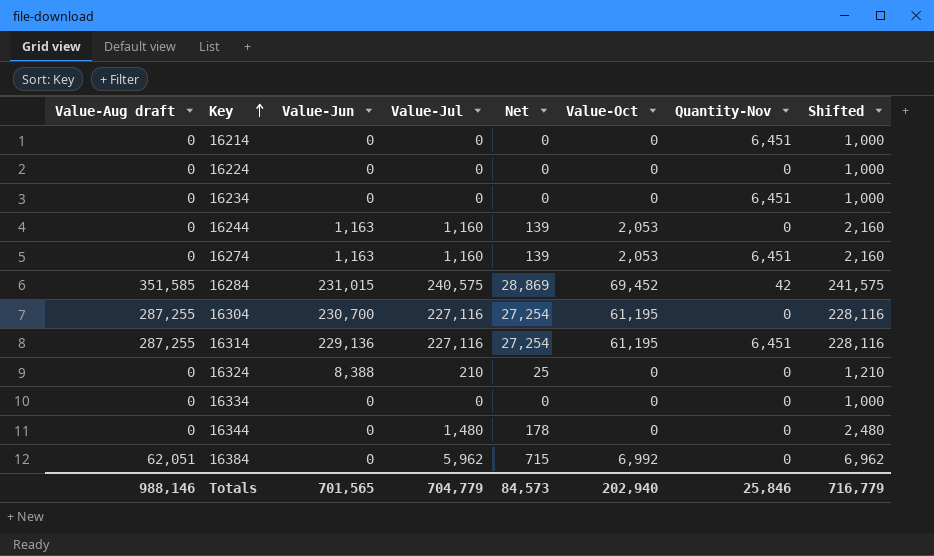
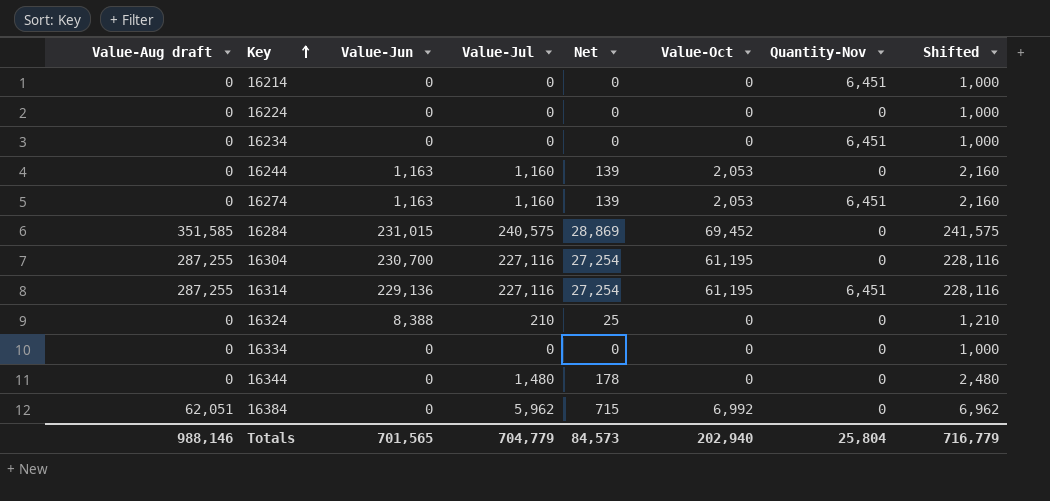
16284 | Quantity-Nov: 42 -> 0
Totals | Quantity-Nov: 25,846 -> 25,804

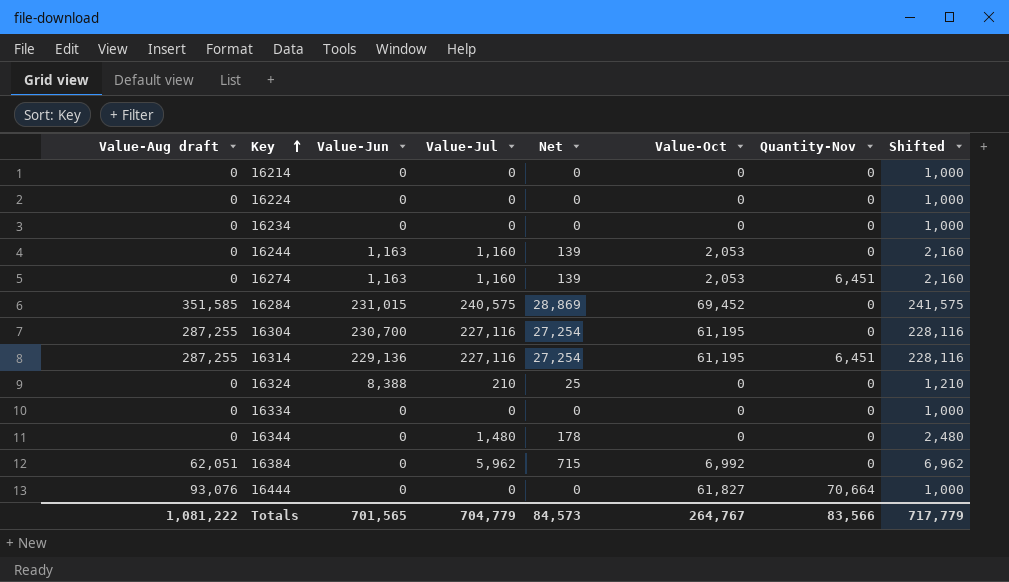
16214 | Quantity-Nov: 6,451 -> 0
16234 | Quantity-Nov: 6,451 -> 0
row 16444: none -> 93,076 | 0 | 0 | 0 | 61,827 | 70,664 | 1,000
Totals | Value-Aug draft: 988,146 -> 1,081,222
Totals | Value-Oct: 202,940 -> 264,767
Totals | Quantity-Nov: 25,804 -> 83,566
Totals | Shifted: 716,779 -> 717,779

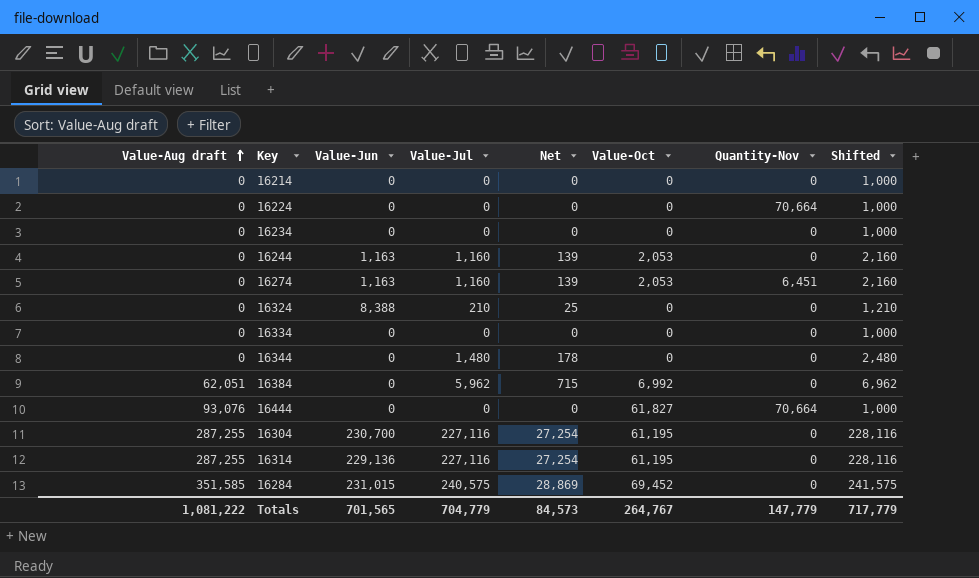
row order: Key ascending -> Value-Aug draft ascending
16224 | Quantity-Nov: 0 -> 70,664
16314 | Quantity-Nov: 6,451 -> 0
Totals | Quantity-Nov: 83,566 -> 147,779

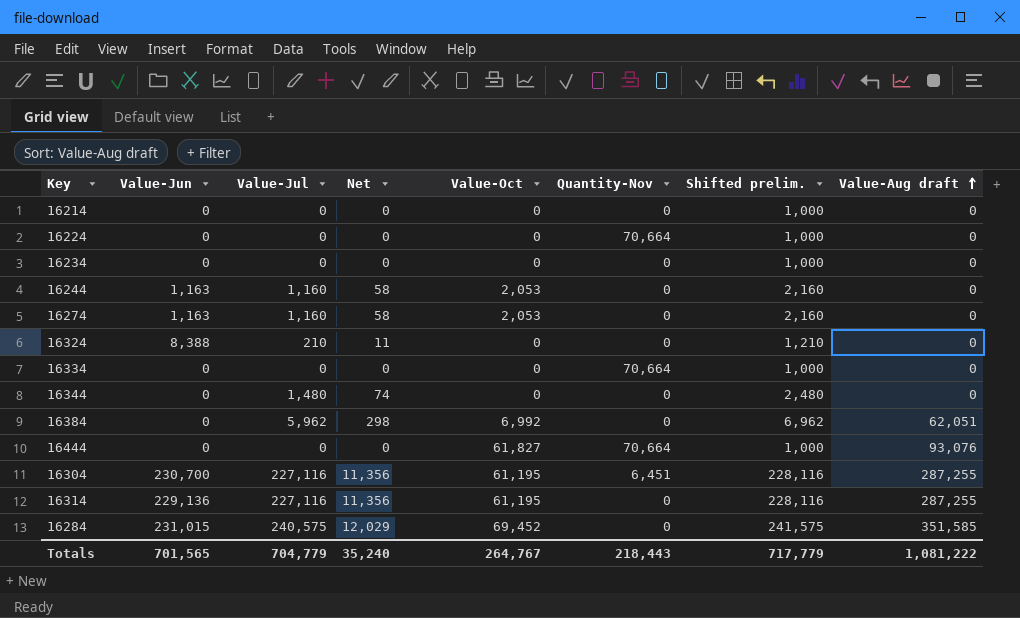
column Net | formula: [Value-Jul] * 0.12 -> [Value-Jul] * 0.05
column name: Shifted -> Shifted prelim.
column Value-Aug draft | position: 1 -> 8
16274 | Quantity-Nov: 6,451 -> 0
16334 | Quantity-Nov: 0 -> 70,664
16304 | Quantity-Nov: 0 -> 6,451
Totals | Net: 84,573 -> 35,240
Totals | Quantity-Nov: 147,779 -> 218,443

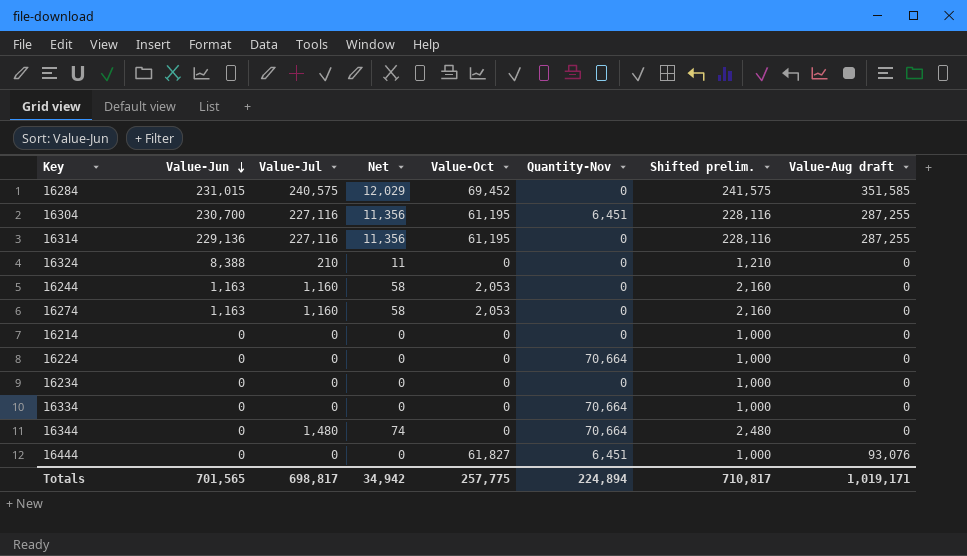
row order: Value-Aug draft ascending -> Value-Jun descending
row 16384: 0 | 5,962 | 298 | 6,992 | 0 | 6,962 | 62,051 -> none
16344 | Quantity-Nov: 0 -> 70,664
16444 | Quantity-Nov: 70,664 -> 6,451
Totals | Value-Jul: 704,779 -> 698,817
Totals | Net: 35,240 -> 34,942
Totals | Value-Oct: 264,767 -> 257,775
Totals | Quantity-Nov: 218,443 -> 224,894
Totals | Shifted prelim.: 717,779 -> 710,817
Totals | Value-Aug draft: 1,081,222 -> 1,019,171

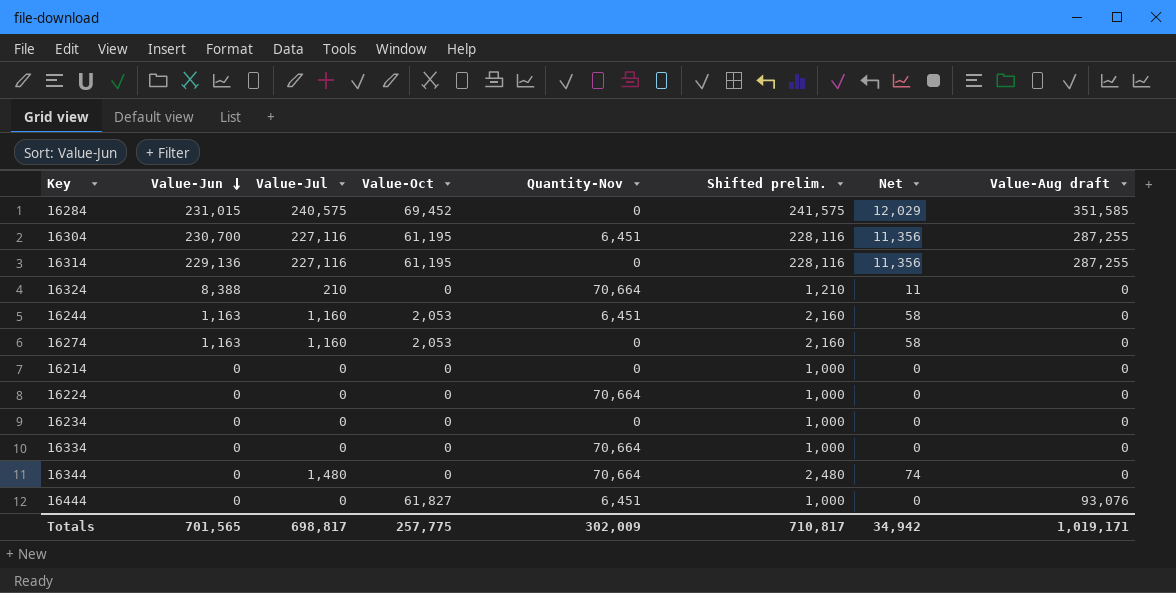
column Net | position: 4 -> 7
16324 | Quantity-Nov: 0 -> 70,664
16244 | Quantity-Nov: 0 -> 6,451
Totals | Quantity-Nov: 224,894 -> 302,009

